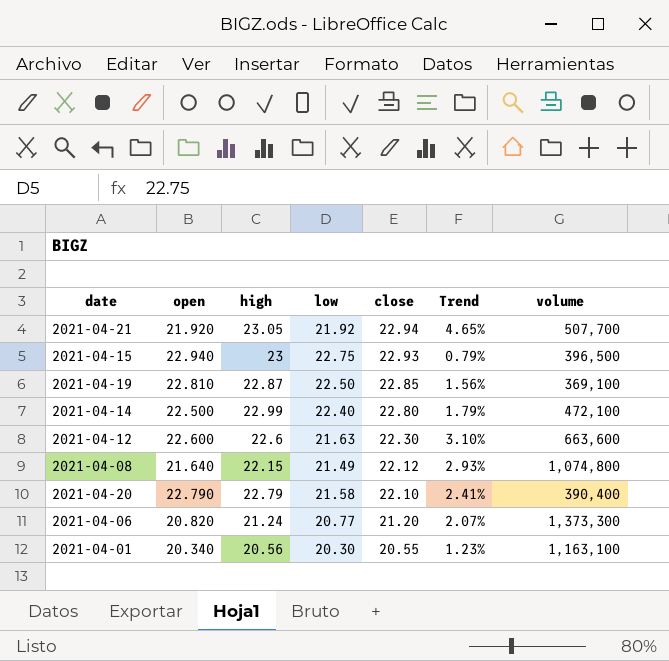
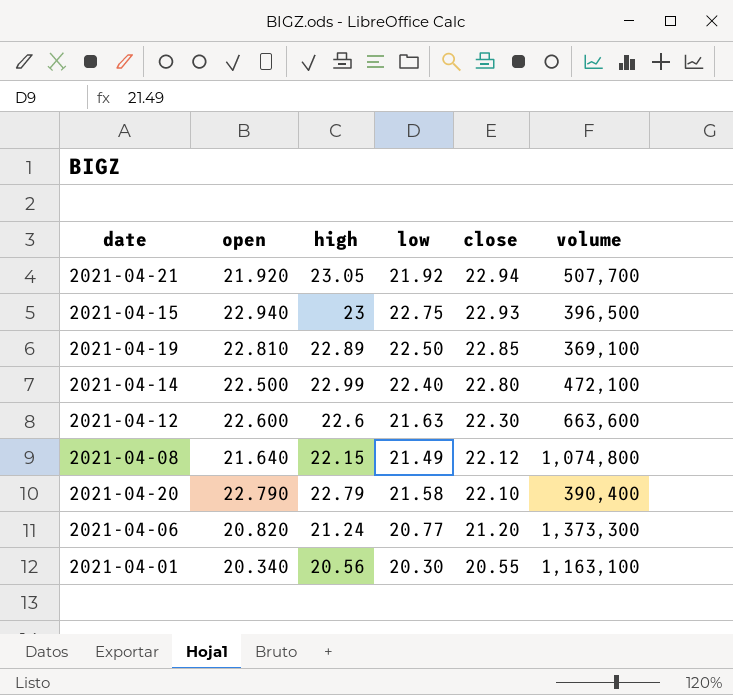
column Trend | formula: ([close] - [low]) / [low] -> none
2021-04-19 | high: 22.87 -> 22.89

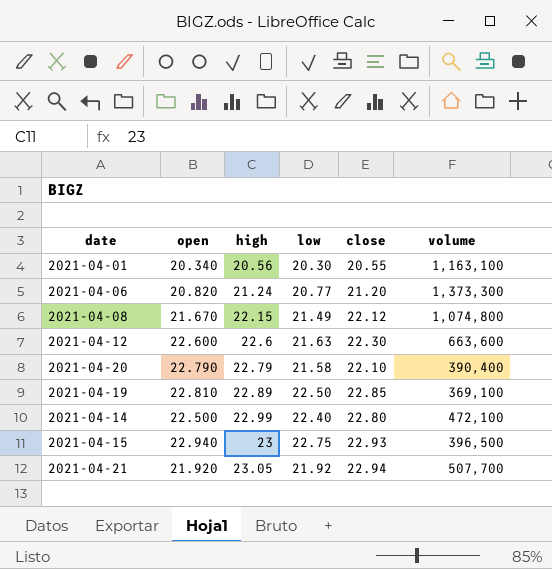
row order: close descending -> high ascending
2021-04-08 | open: 21.640 -> 21.670

